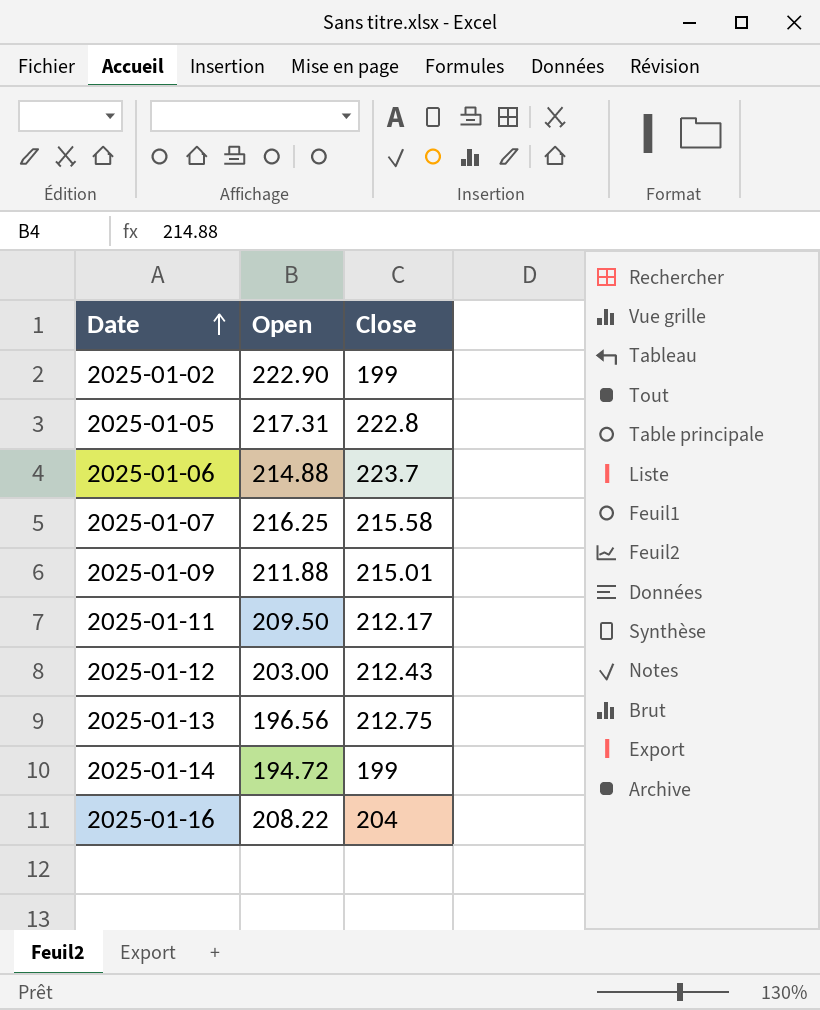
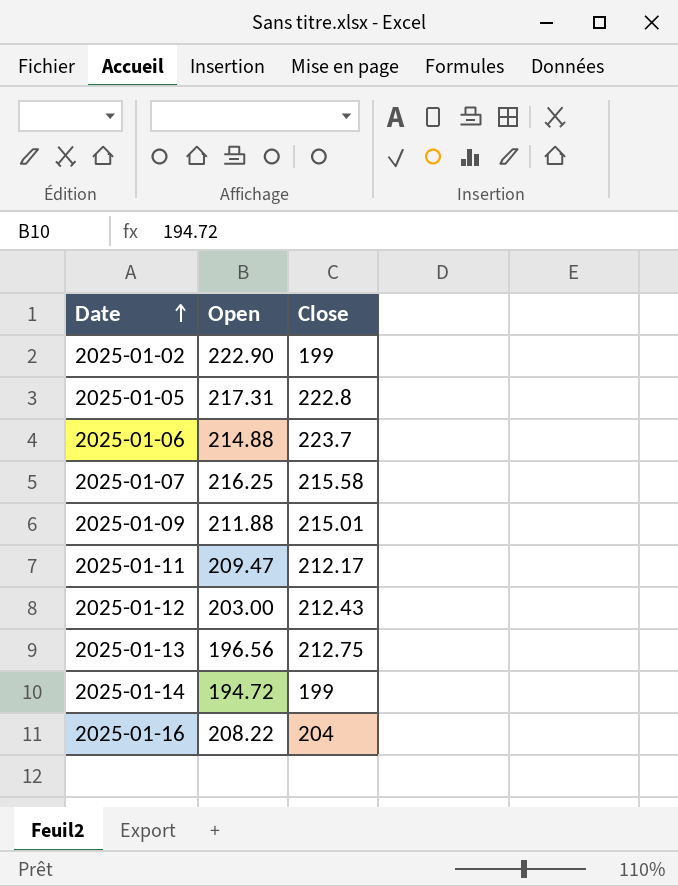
2025-01-11 | Open: 209.50 -> 209.47

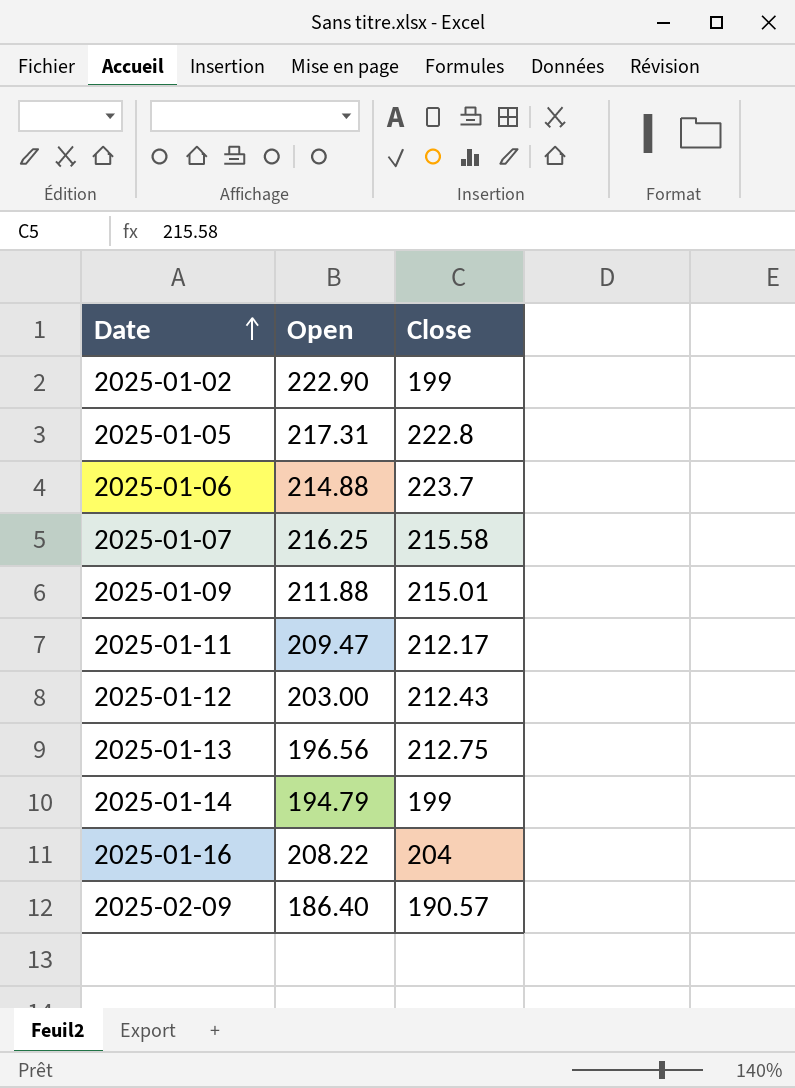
2025-01-14 | Open: 194.72 -> 194.79
row 2025-02-09: none -> 186.40 | 190.57

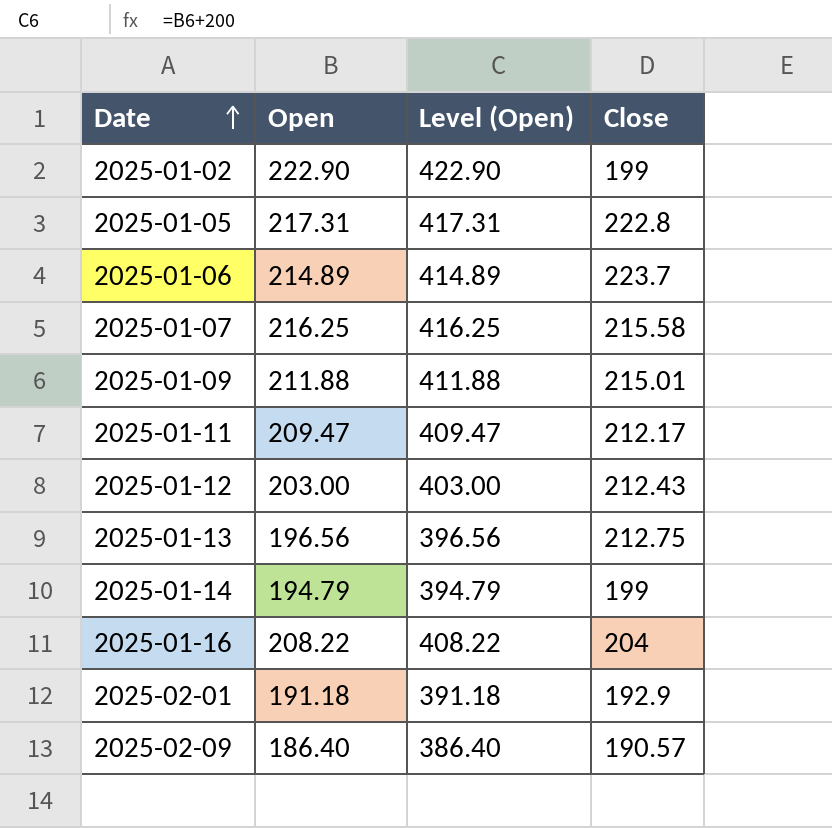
column Level (Open) | formula: none -> [Open] + 200
2025-01-06 | Open: 214.88 -> 214.89
row 2025-02-01: none -> 191.18 | 391.18 | 192.9

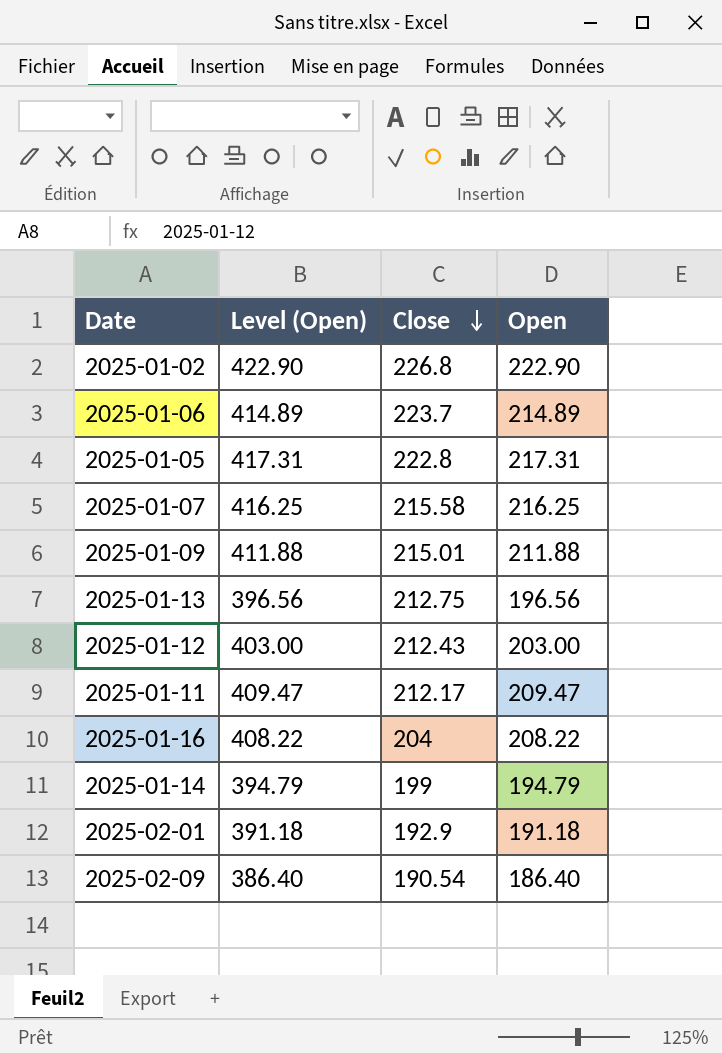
row order: Date ascending -> Close descending
column Open | position: 2 -> 4
2025-01-02 | Close: 199 -> 226.8
2025-02-09 | Close: 190.57 -> 190.54

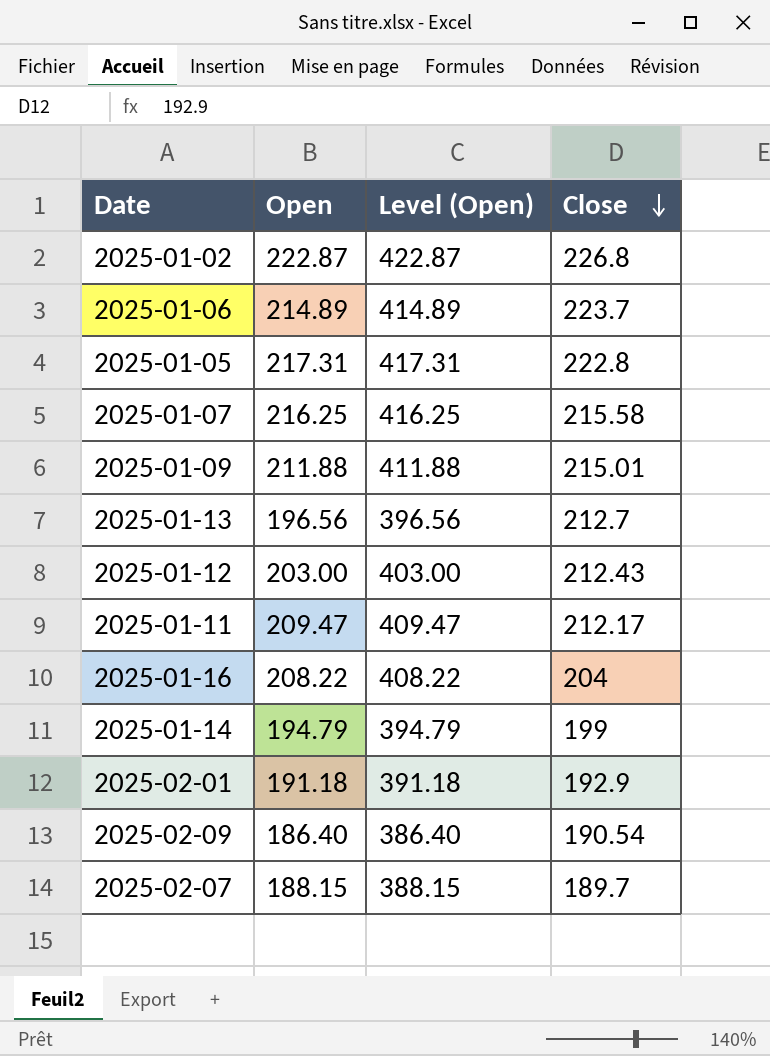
column Open | position: 4 -> 2
2025-01-02 | Open: 222.90 -> 222.87
2025-01-02 | Level (Open): 422.90 -> 422.87
2025-01-13 | Close: 212.75 -> 212.7
row 2025-02-07: none -> 188.15 | 388.15 | 189.7

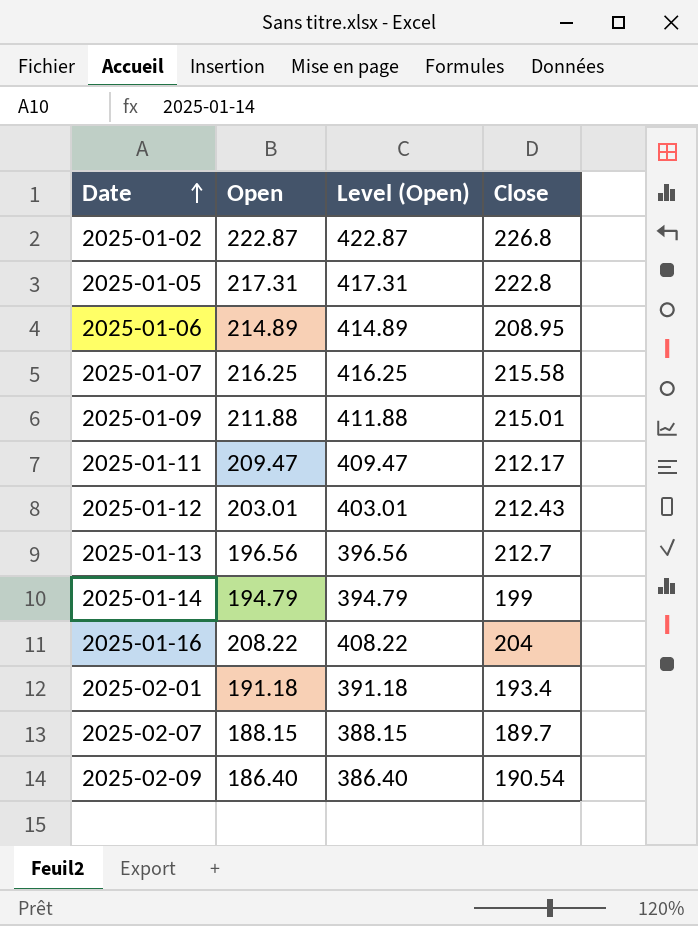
row order: Close descending -> Date ascending
2025-01-06 | Close: 223.7 -> 208.95
2025-01-12 | Open: 203.00 -> 203.01
2025-01-12 | Level (Open): 403.00 -> 403.01
2025-02-01 | Close: 192.9 -> 193.4

